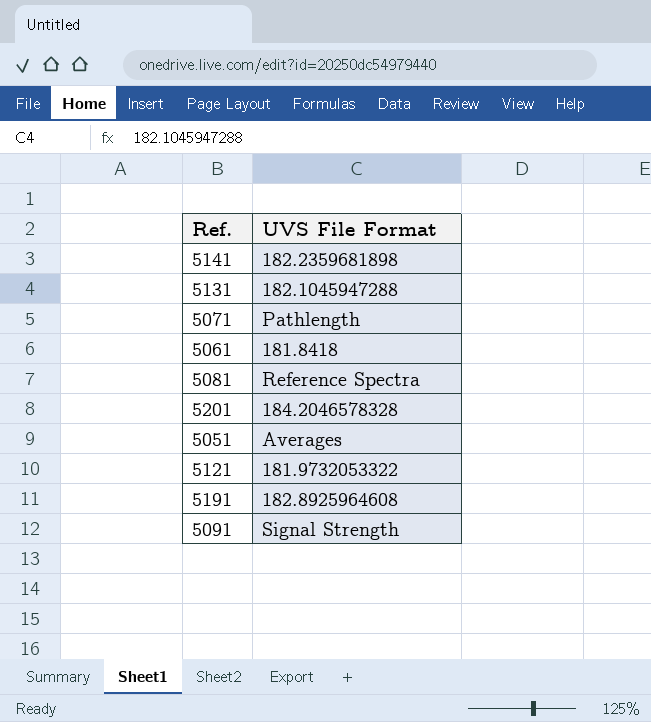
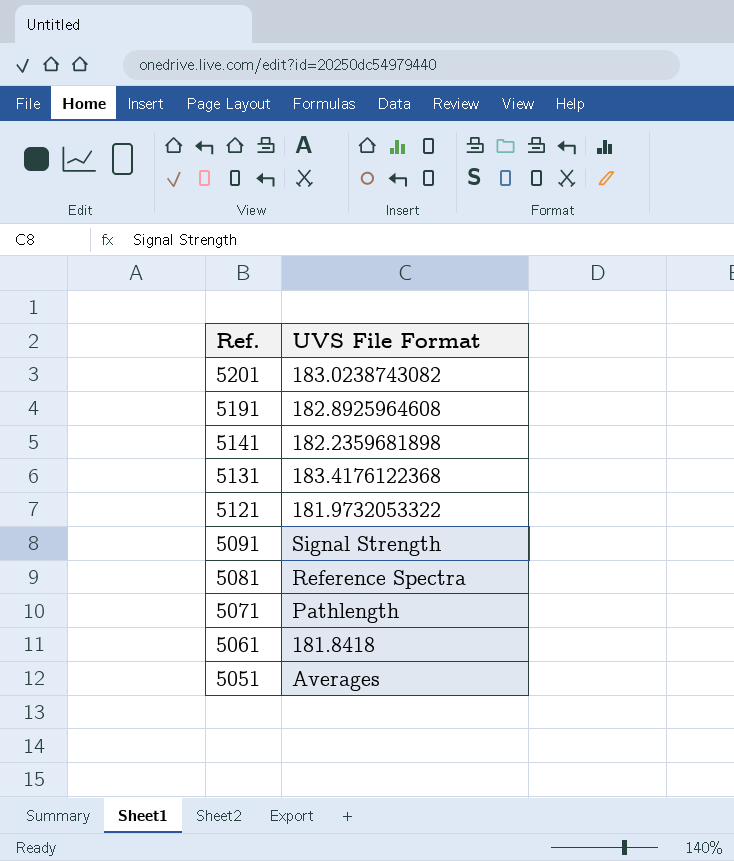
row order: none -> Ref. descending
5201 | UVS File Format: 184.2046578328 -> 183.0238743082
5131 | UVS File Format: 182.1045947288 -> 183.4176122368

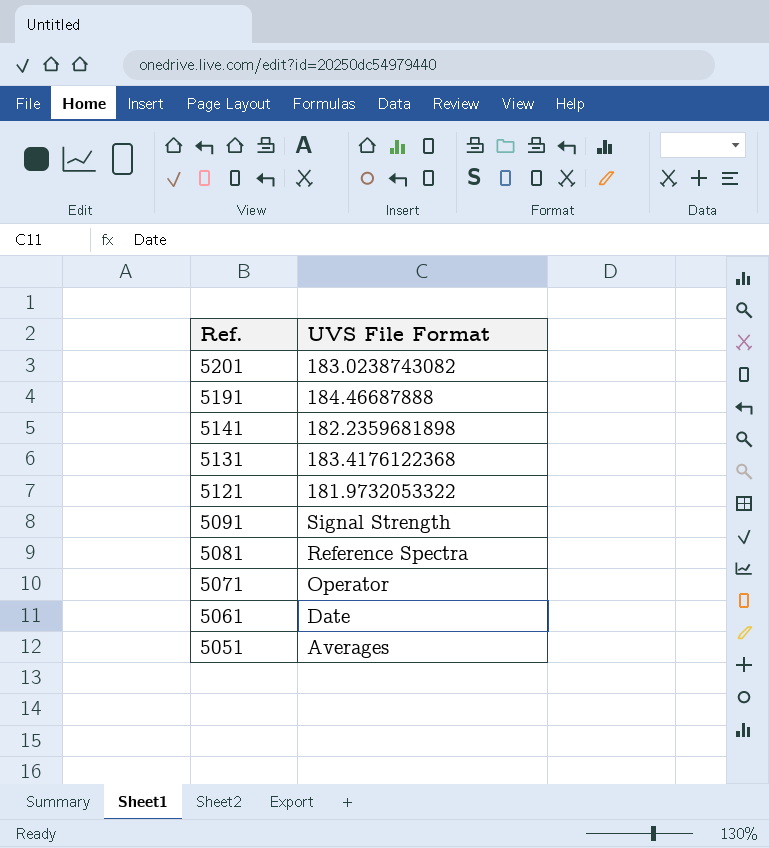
5191 | UVS File Format: 182.8925964608 -> 184.46687888
5071 | UVS File Format: Pathlength -> Operator
5061 | UVS File Format: 181.8418 -> Date

